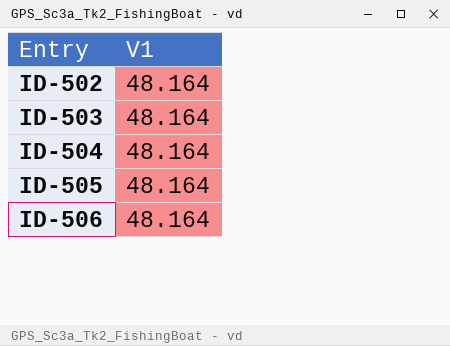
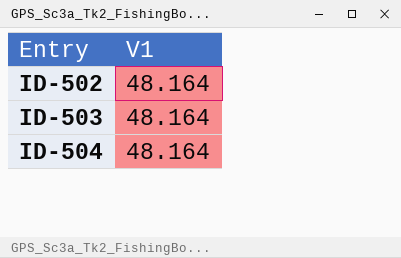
row ID-505: 48.164 -> none
row ID-506: 48.164 -> none

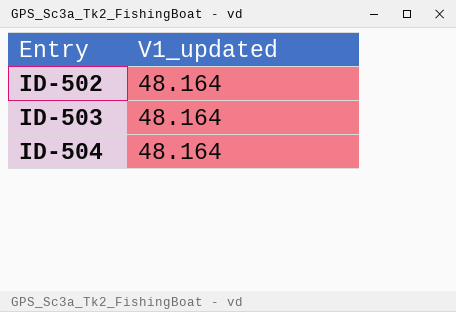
column name: V1 -> V1_updated

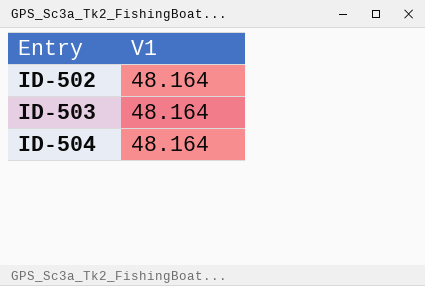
column name: V1_updated -> V1

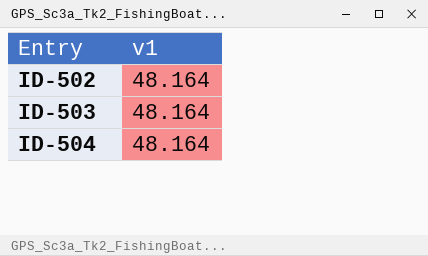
column name: V1 -> v1

